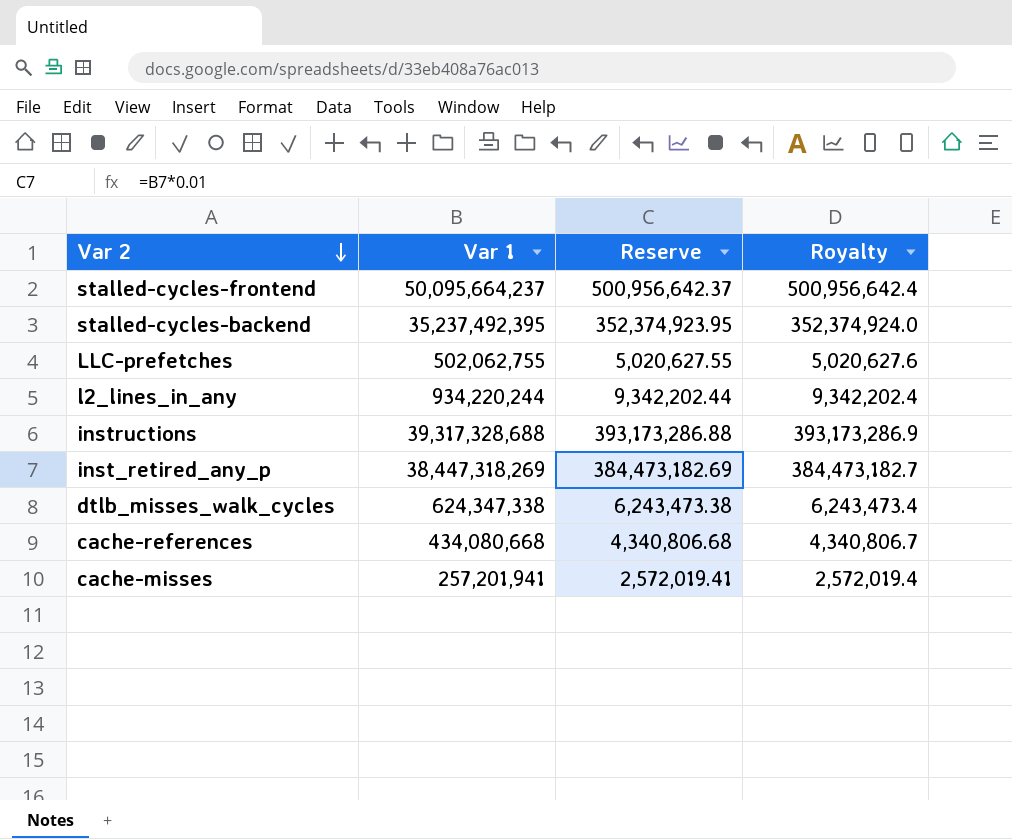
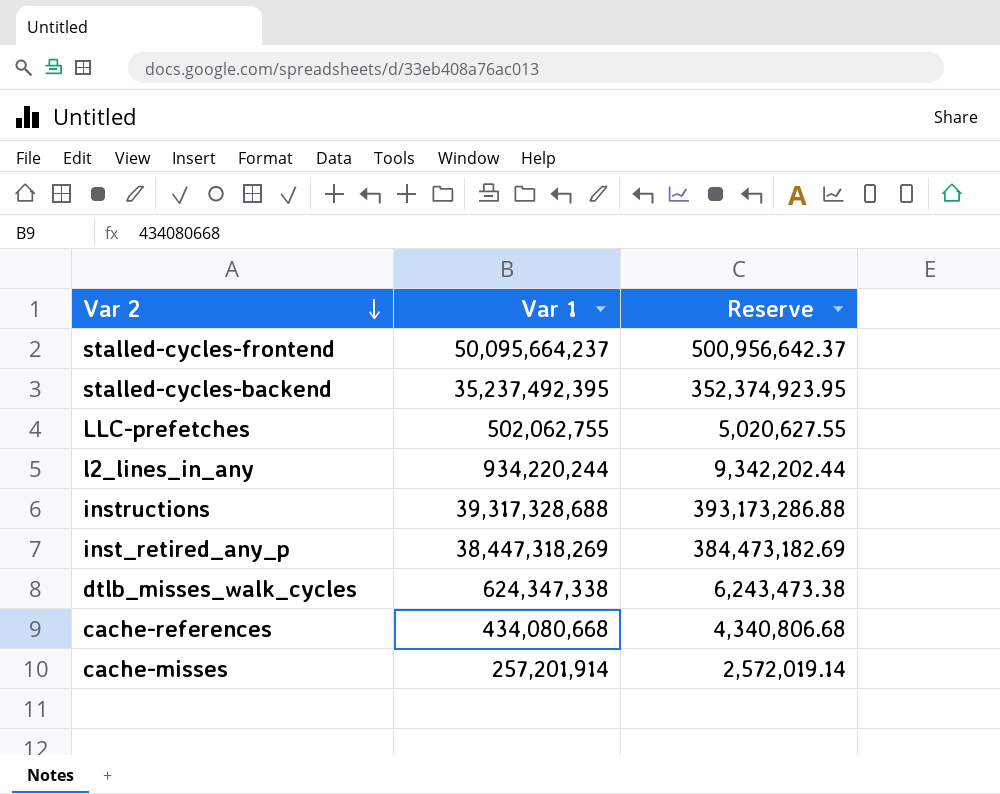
column Royalty | formula: [Var 1] * 0.01 -> none
cache-misses | Var 1: 257,201,941 -> 257,201,914
cache-misses | Reserve: 2,572,019.41 -> 2,572,019.14

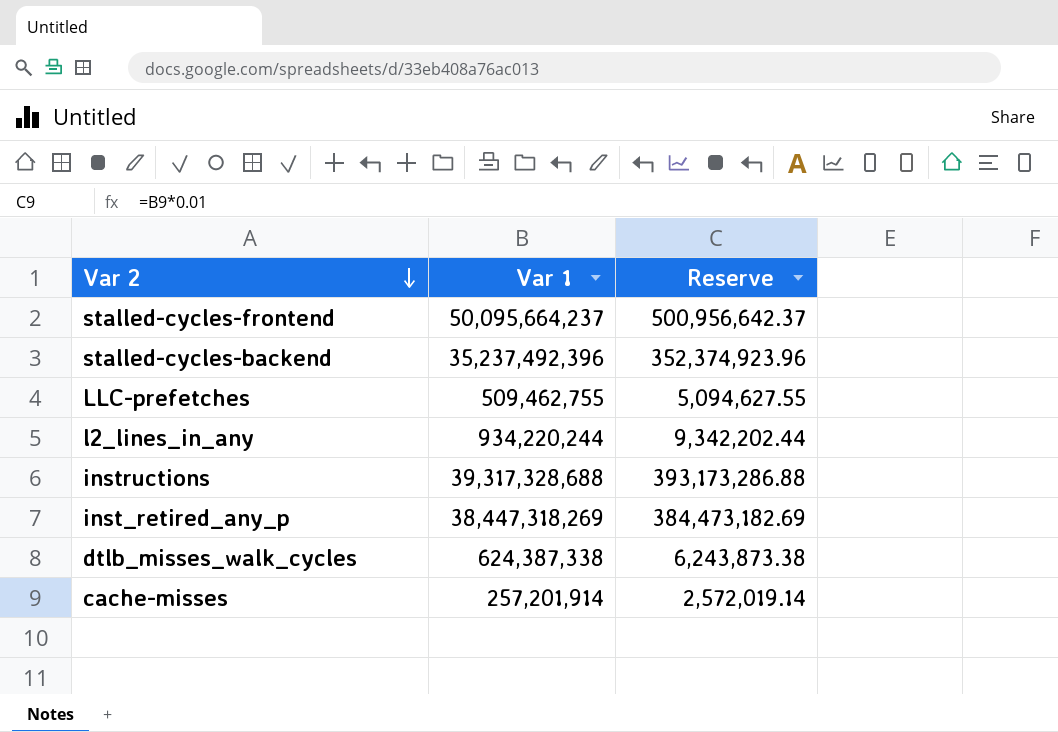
row cache-references: 434,080,668 | 4,340,806.68 -> none
stalled-cycles-backend | Var 1: 35,237,492,395 -> 35,237,492,396
stalled-cycles-backend | Reserve: 352,374,923.95 -> 352,374,923.96
LLC-prefetches | Var 1: 502,062,755 -> 509,462,755
LLC-prefetches | Reserve: 5,020,627.55 -> 5,094,627.55
dtlb_misses_walk_cycles | Var 1: 624,347,338 -> 624,387,338
dtlb_misses_walk_cycles | Reserve: 6,243,473.38 -> 6,243,873.38

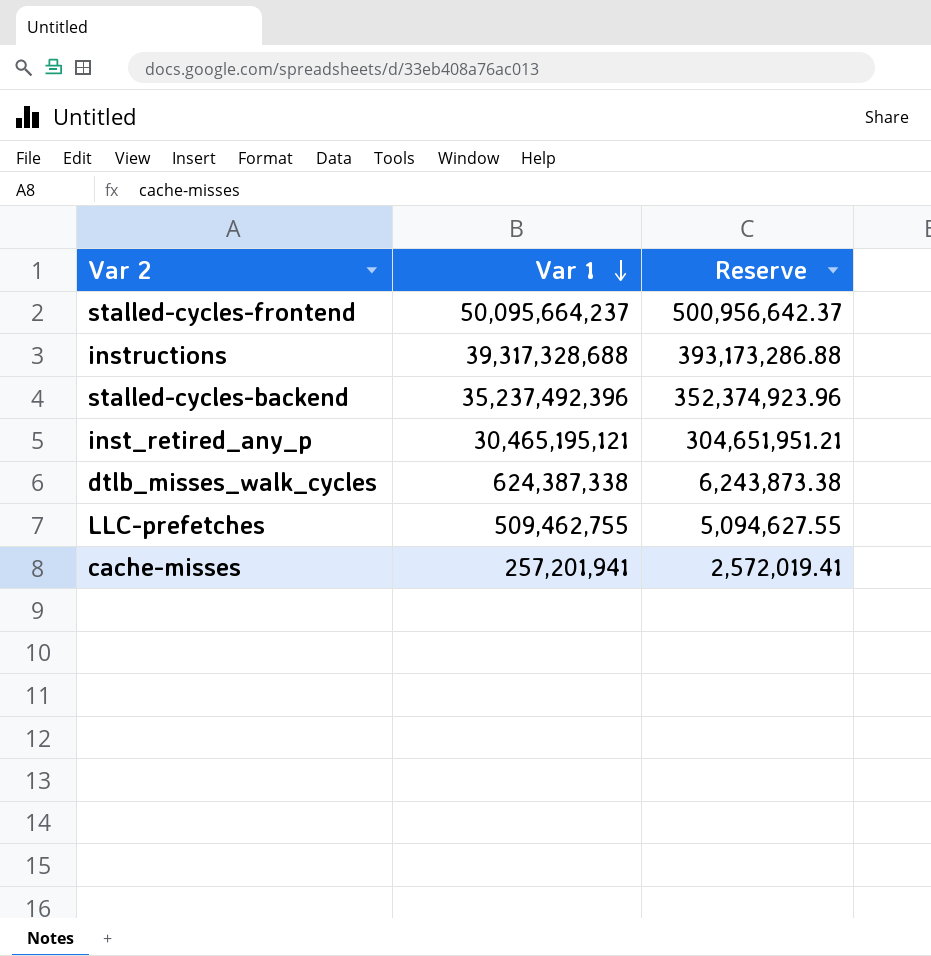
row order: Var 2 descending -> Var 1 descending
row l2_lines_in_any: 934,220,244 | 9,342,202.44 -> none
inst_retired_any_p | Var 1: 38,447,318,269 -> 30,465,195,121
inst_retired_any_p | Reserve: 384,473,182.69 -> 304,651,951.21
cache-misses | Var 1: 257,201,914 -> 257,201,941
cache-misses | Reserve: 2,572,019.14 -> 2,572,019.41

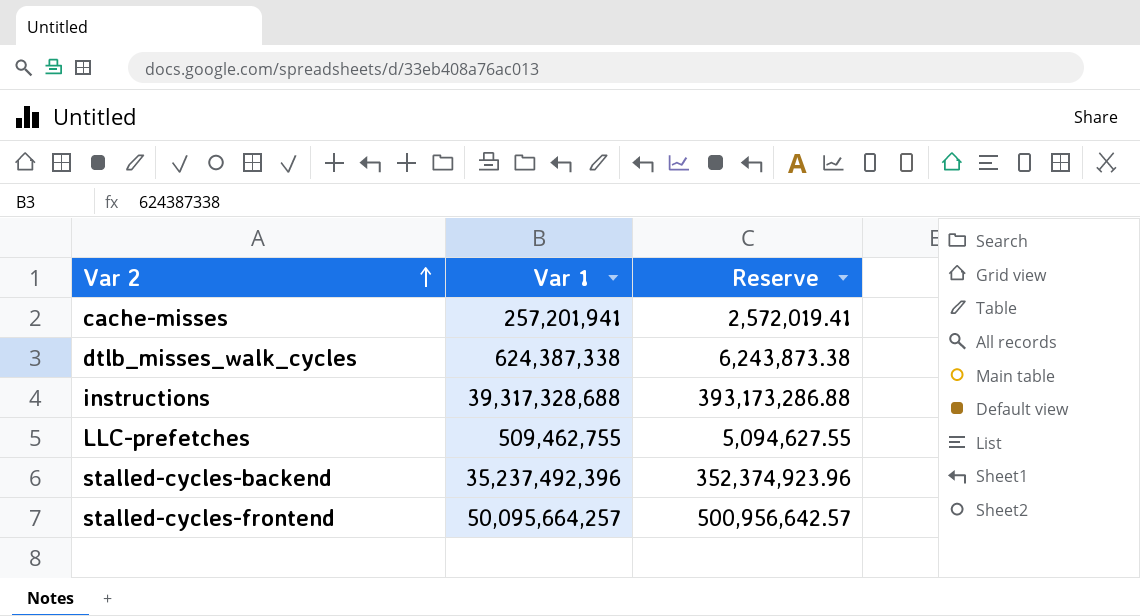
row order: Var 1 descending -> Var 2 ascending
row inst_retired_any_p: 30,465,195,121 | 304,651,951.21 -> none
stalled-cycles-frontend | Var 1: 50,095,664,237 -> 50,095,664,257
stalled-cycles-frontend | Reserve: 500,956,642.37 -> 500,956,642.57

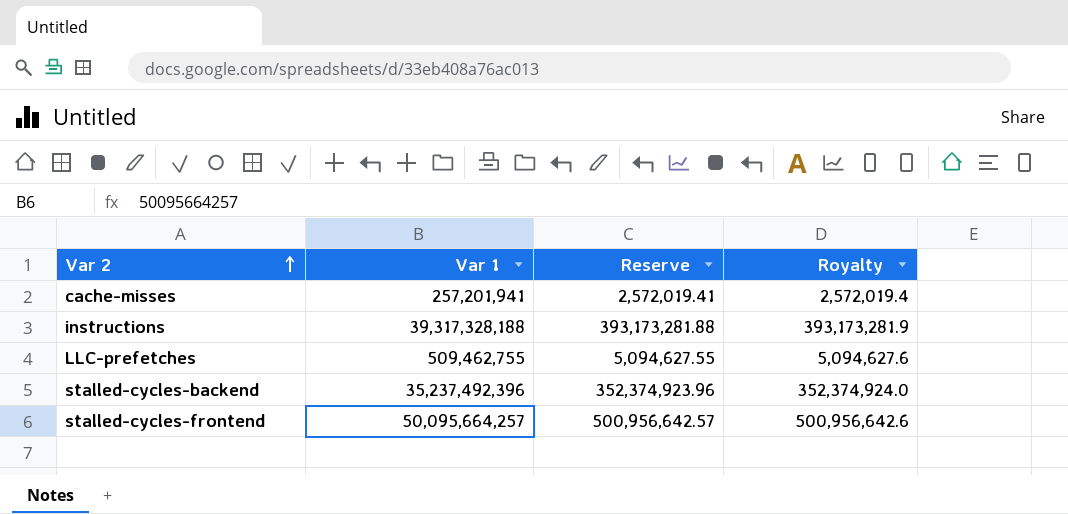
column Royalty | formula: none -> [Var 1] * 0.01
row dtlb_misses_walk_cycles: 624,387,338 | 6,243,873.38 -> none
instructions | Var 1: 39,317,328,688 -> 39,317,328,188
instructions | Reserve: 393,173,286.88 -> 393,173,281.88

